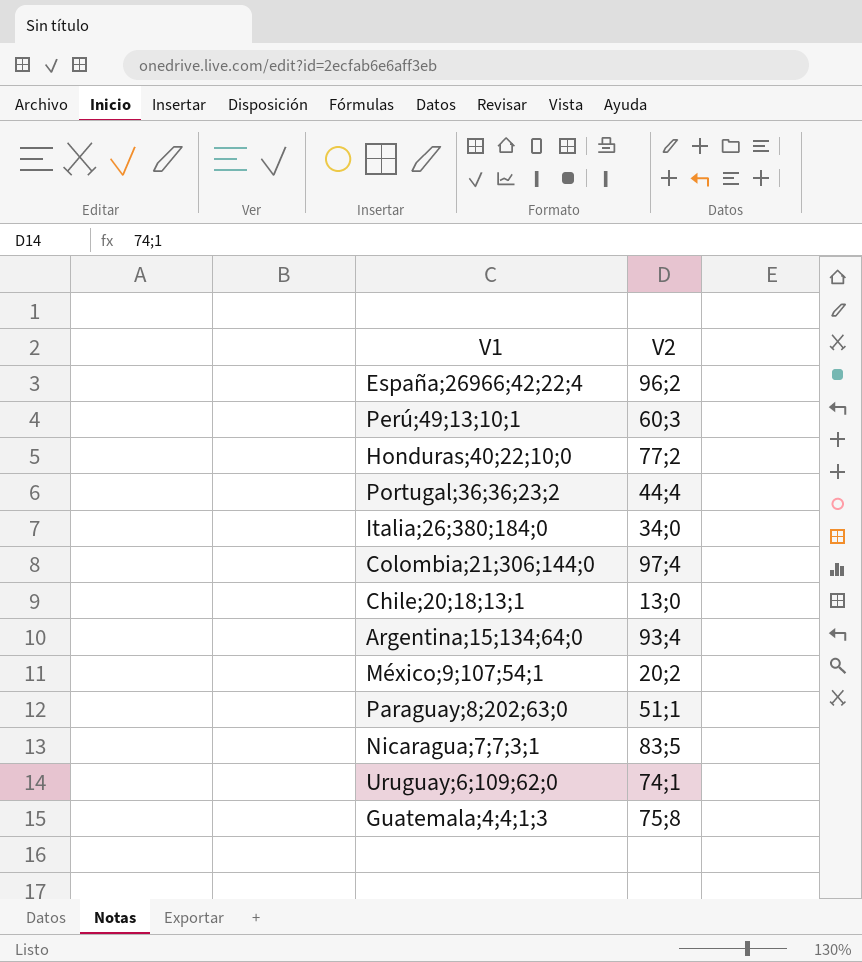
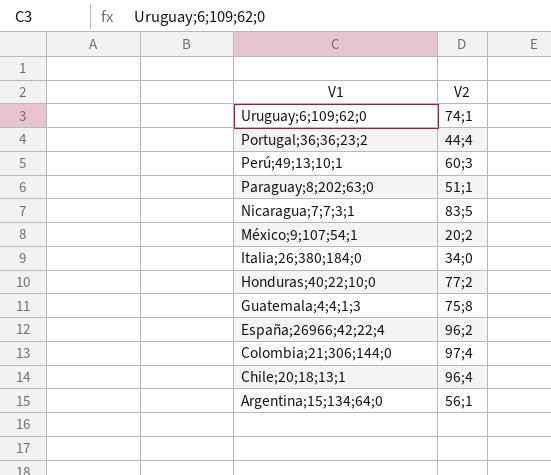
row order: none -> V1 descending
Chile;20;18;13;1 | V2: 13;0 -> 96;4
Argentina;15;134;64;0 | V2: 93;4 -> 56;1

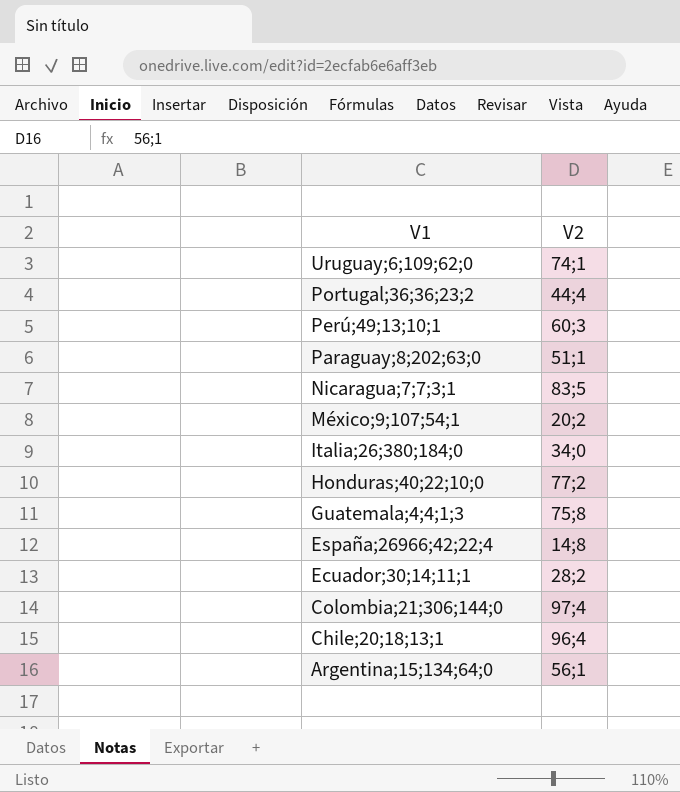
España;26966;42;22;4 | V2: 96;2 -> 14;8
row Ecuador;30;14;11;1: none -> 28;2

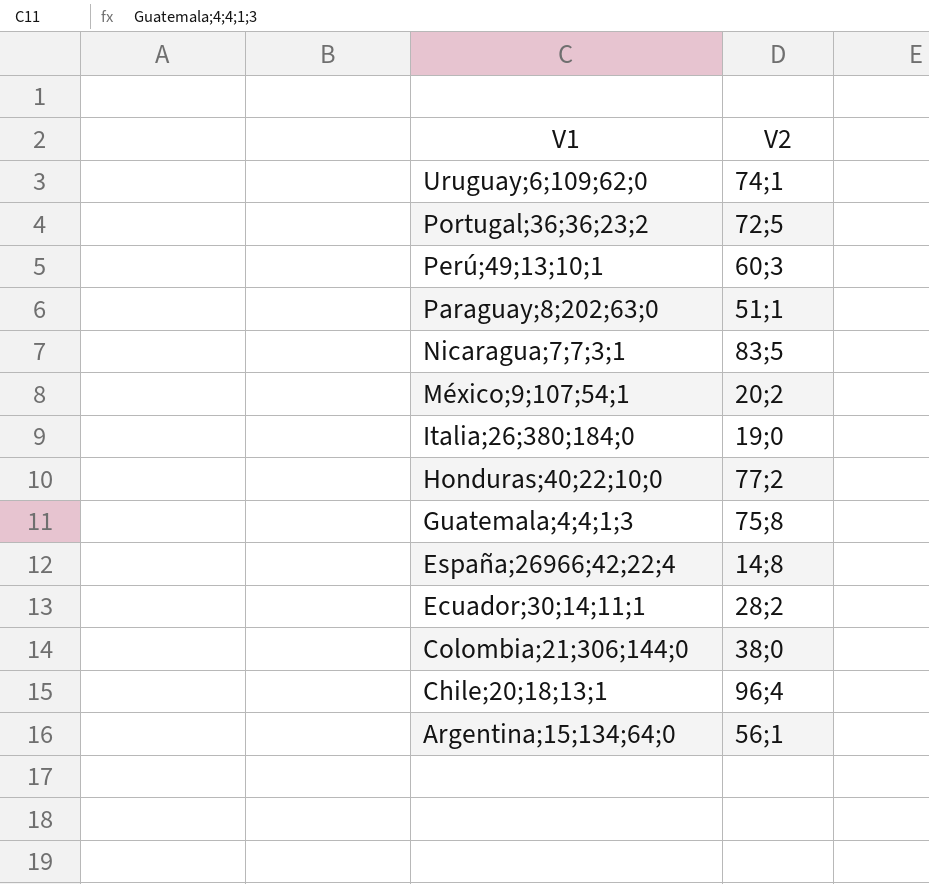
Portugal;36;36;23;2 | V2: 44;4 -> 72;5
Italia;26;380;184;0 | V2: 34;0 -> 19;0
Colombia;21;306;144;0 | V2: 97;4 -> 38;0

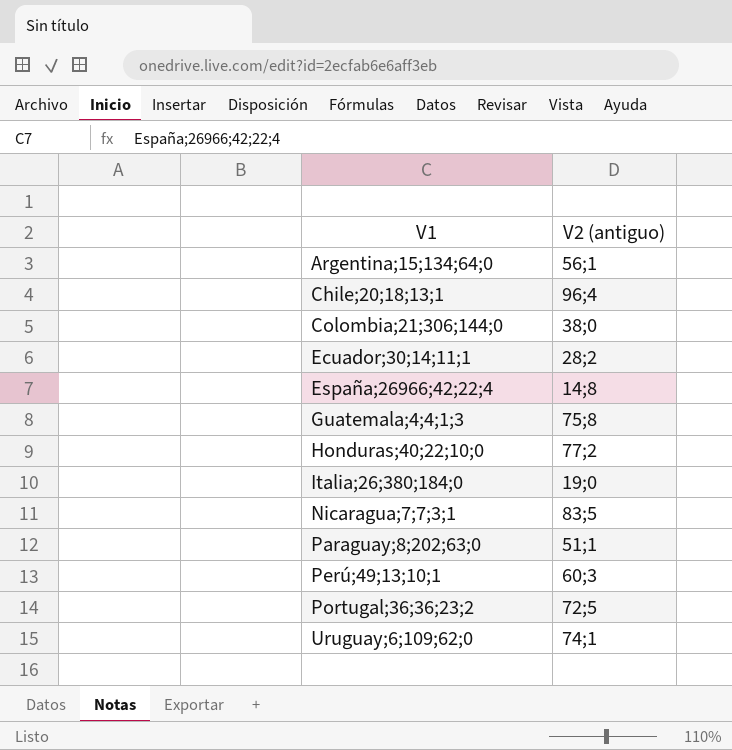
row order: V1 descending -> V1 ascending
column name: V2 -> V2 (antiguo)
row México;9;107;54;1: 20;2 -> none

